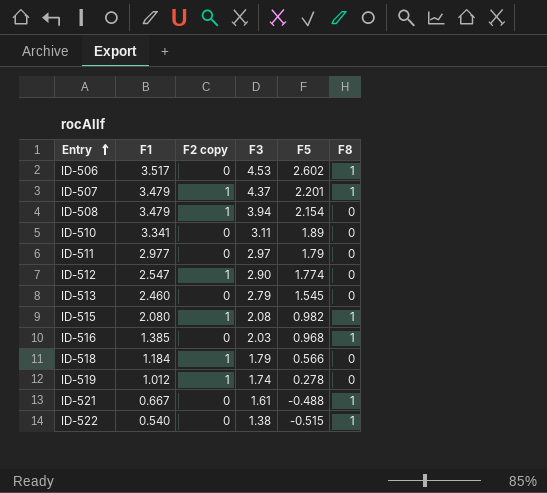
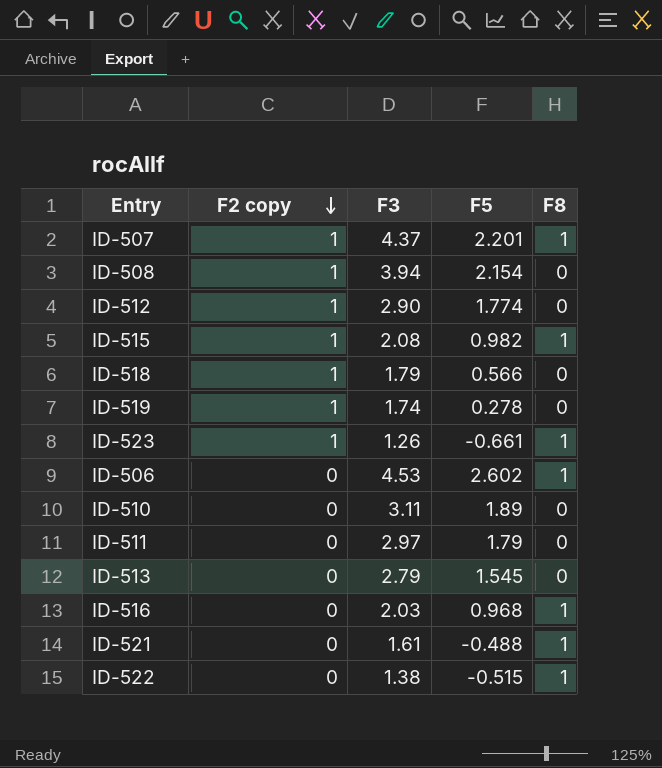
row order: Entry ascending -> F2 copy descending
column F1 | position: 2 -> none
row ID-523: none -> 1 | 1.26 | -0.661 | 1

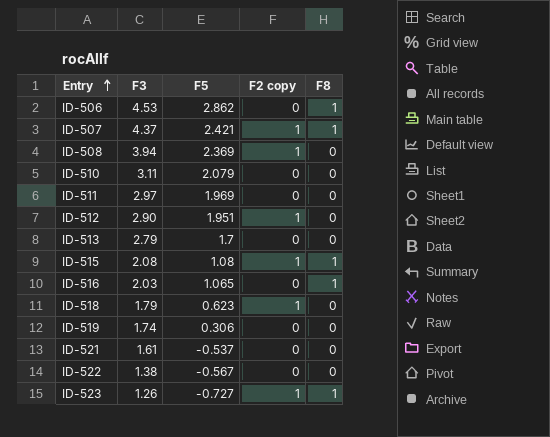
row order: F2 copy descending -> Entry ascending
column F2 copy | position: 2 -> 4
ID-506 | F5: 2.602 -> 2.862
ID-507 | F5: 2.201 -> 2.421
ID-508 | F5: 2.154 -> 2.369
ID-510 | F5: 1.89 -> 2.079
ID-511 | F5: 1.79 -> 1.969
ID-512 | F5: 1.774 -> 1.951
ID-513 | F5: 1.545 -> 1.7
ID-515 | F5: 0.982 -> 1.08
ID-516 | F5: 0.968 -> 1.065
ID-518 | F5: 0.566 -> 0.623
ID-519 | F5: 0.278 -> 0.306
ID-519 | F2 copy: 1 -> 0
ID-521 | F5: -0.488 -> -0.537
ID-521 | F8: 1 -> 0
ID-522 | F5: -0.515 -> -0.567
ID-522 | F8: 1 -> 0
ID-523 | F5: -0.661 -> -0.727

